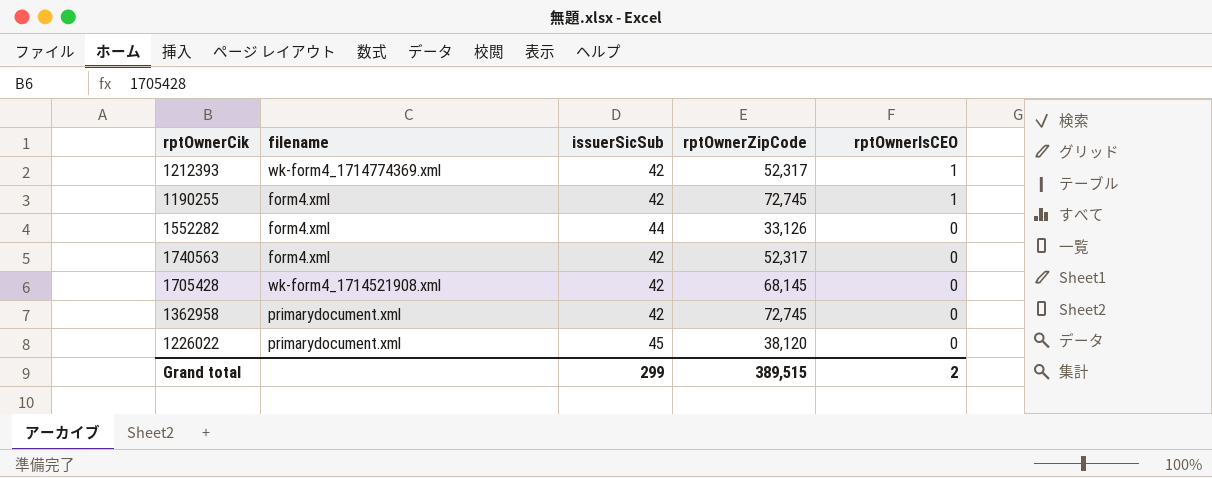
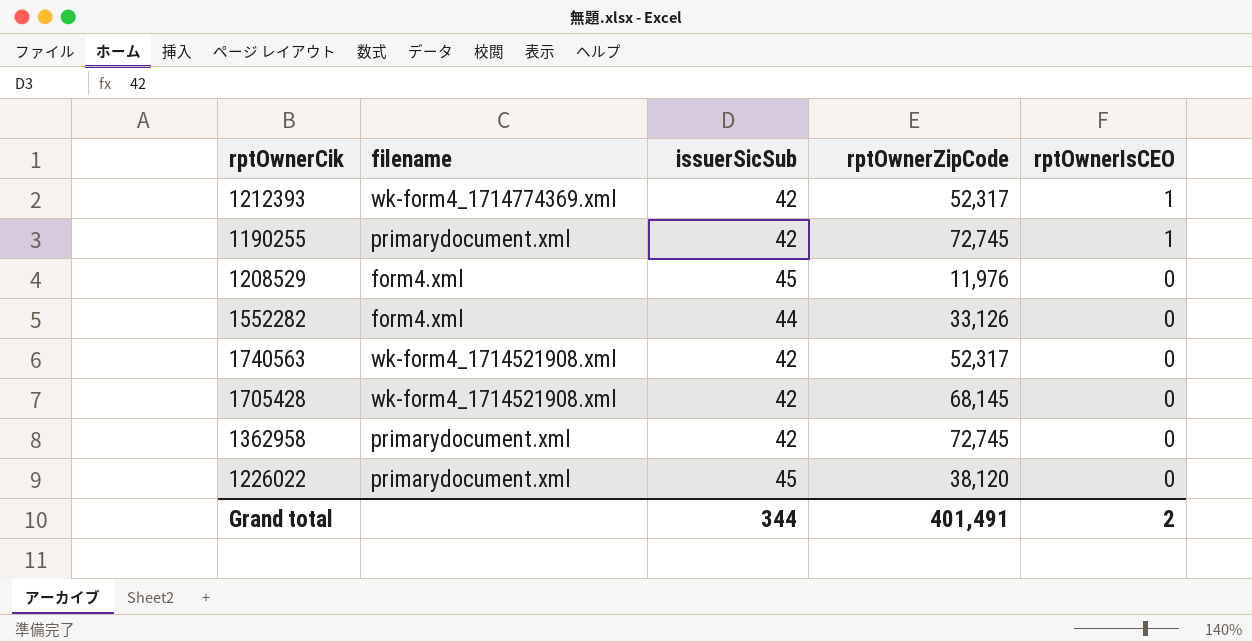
1190255 | filename: form4.xml -> primarydocument.xml
row 1208529: none -> form4.xml | 45 | 11,976 | 0
1740563 | filename: form4.xml -> wk-form4_1714521908.xml
Grand total | issuerSicSub: 299 -> 344
Grand total | rptOwnerZipCode: 389,515 -> 401,491

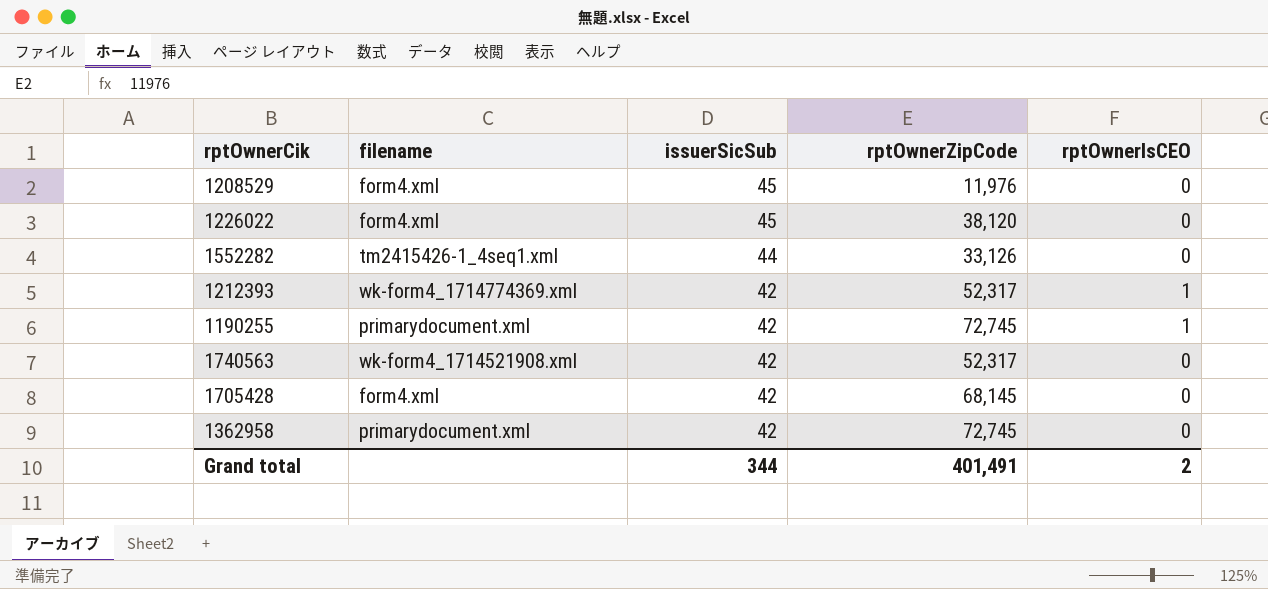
row order: rptOwnerIsCEO descending -> issuerSicSub descending
1226022 | filename: primarydocument.xml -> form4.xml
1552282 | filename: form4.xml -> tm2415426-1_4seq1.xml
1705428 | filename: wk-form4_1714521908.xml -> form4.xml

